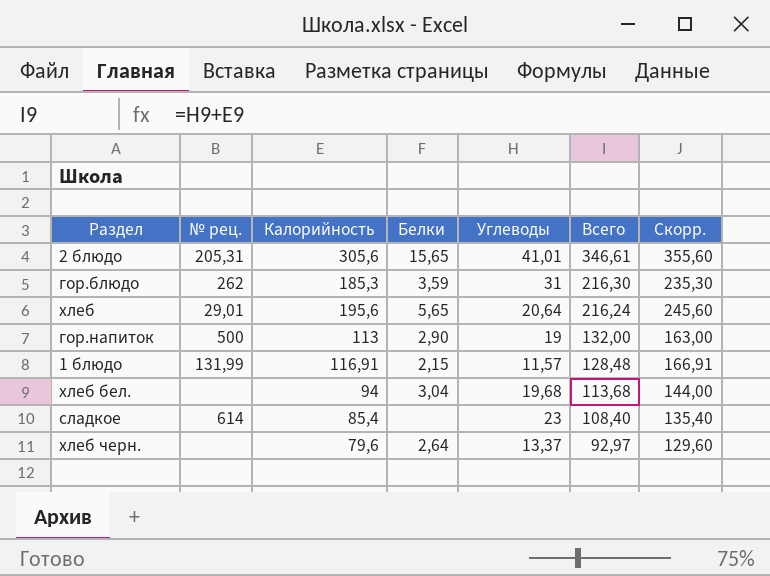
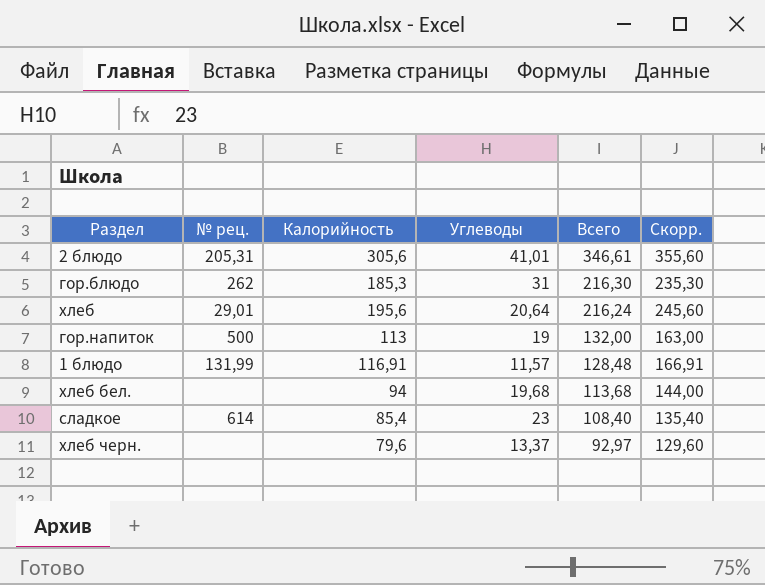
column Белки | position: 4 -> none

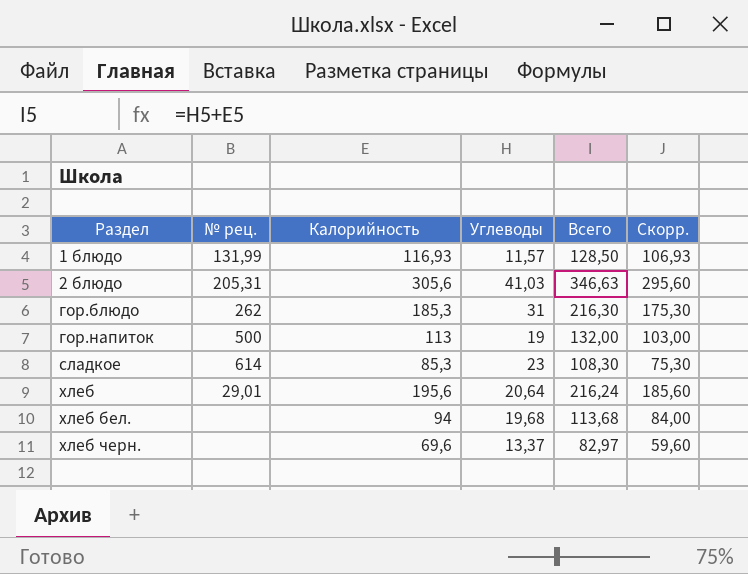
row order: Всего descending -> Раздел ascending
column Скорр. | formula: [Калорийность] + 50 -> [Калорийность] - 10
1 блюдо | Калорийность: 116,91 -> 116,93
1 блюдо | Всего: 128,48 -> 128,50
2 блюдо | Углеводы: 41,01 -> 41,03
2 блюдо | Всего: 346,61 -> 346,63
сладкое | Калорийность: 85,4 -> 85,3
сладкое | Всего: 108,40 -> 108,30
хлеб черн. | Калорийность: 79,6 -> 69,6
хлеб черн. | Всего: 92,97 -> 82,97

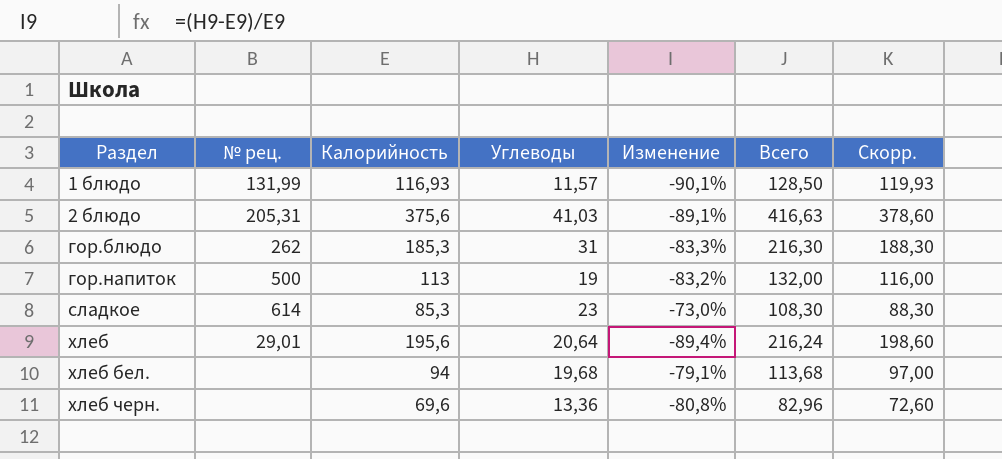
column Изменение | formula: none -> ([Углеводы] - [Калорийность]) / [Калорийность]
column Скорр. | formula: [Калорийность] - 10 -> [Калорийность] + 3
2 блюдо | Калорийность: 305,6 -> 375,6
2 блюдо | Всего: 346,63 -> 416,63
хлеб черн. | Углеводы: 13,37 -> 13,36
хлеб черн. | Всего: 82,97 -> 82,96

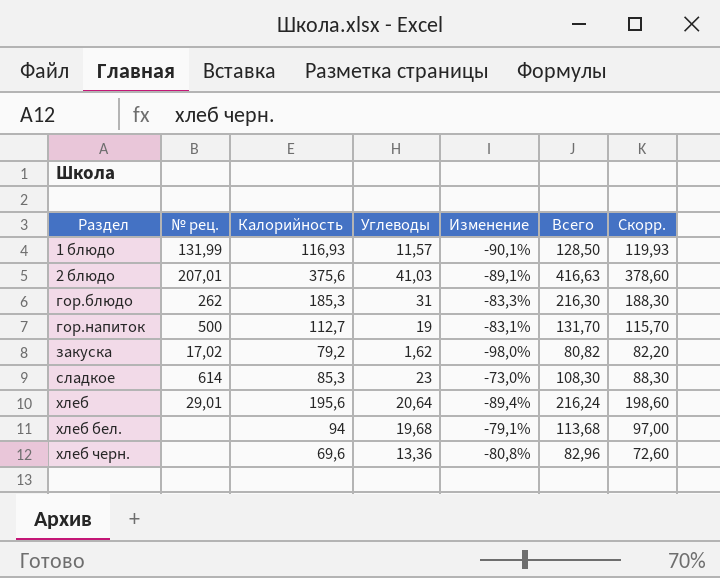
2 блюдо | № рец.: 205,31 -> 207,01
гор.напиток | Калорийность: 113 -> 112,7
гор.напиток | Изменение: -83,2% -> -83,1%
гор.напиток | Всего: 132,00 -> 131,70
гор.напиток | Скорр.: 116,00 -> 115,70
row закуска: none -> 17,02 | 79,2 | 1,62 | -98,0% | 80,82 | 82,20

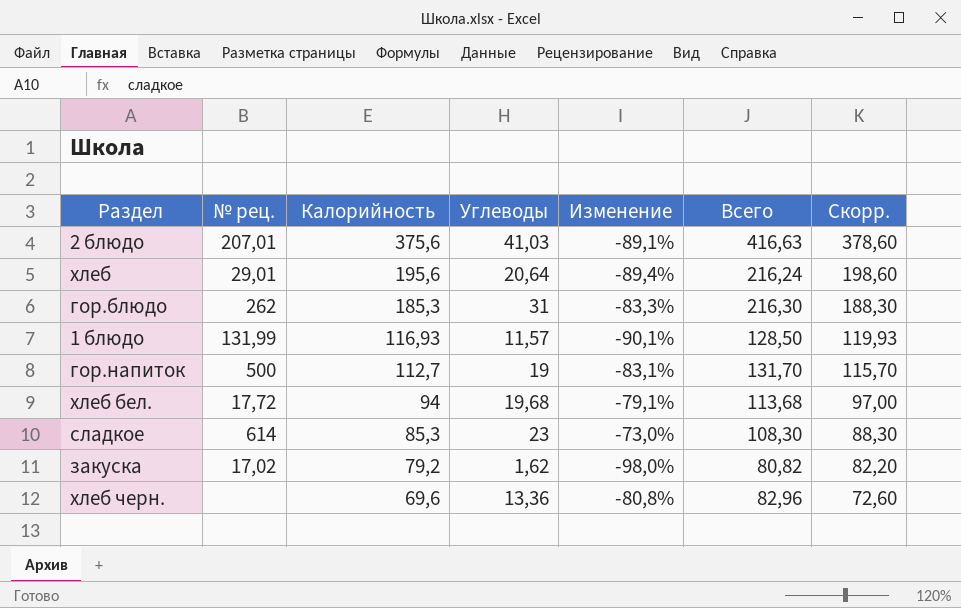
row order: Раздел ascending -> Калорийность descending
хлеб бел. | № рец.: none -> 17,72

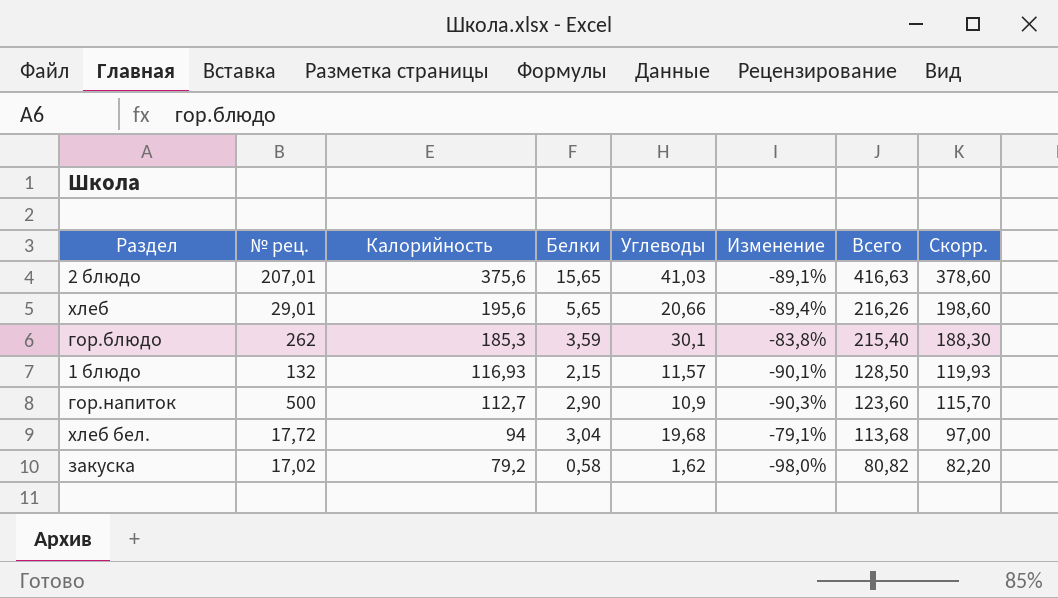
column Белки | position: none -> 4
row сладкое: 614 | 85,3 | 23 | -73,0% | 108,30 | 88,30 -> none
row хлеб черн.: none | 69,6 | 13,36 | -80,8% | 82,96 | 72,60 -> none
хлеб | Углеводы: 20,64 -> 20,66
хлеб | Всего: 216,24 -> 216,26
гор.блюдо | Углеводы: 31 -> 30,1
гор.блюдо | Изменение: -83,3% -> -83,8%
гор.блюдо | Всего: 216,30 -> 215,40
1 блюдо | № рец.: 131,99 -> 132
гор.напиток | Углеводы: 19 -> 10,9
гор.напиток | Изменение: -83,1% -> -90,3%
гор.напиток | Всего: 131,70 -> 123,60

